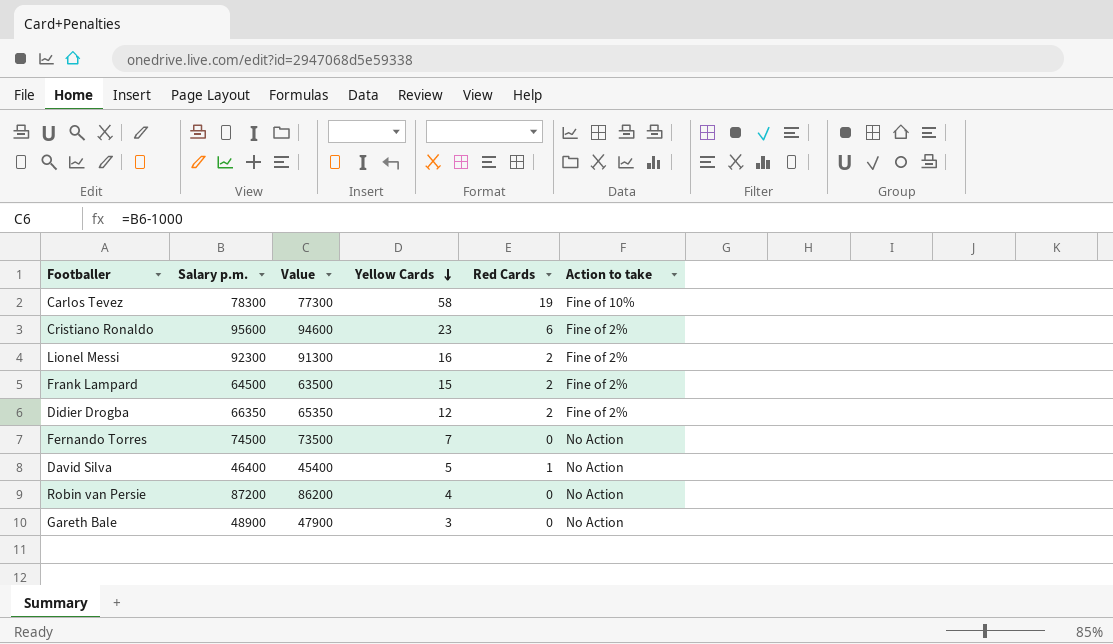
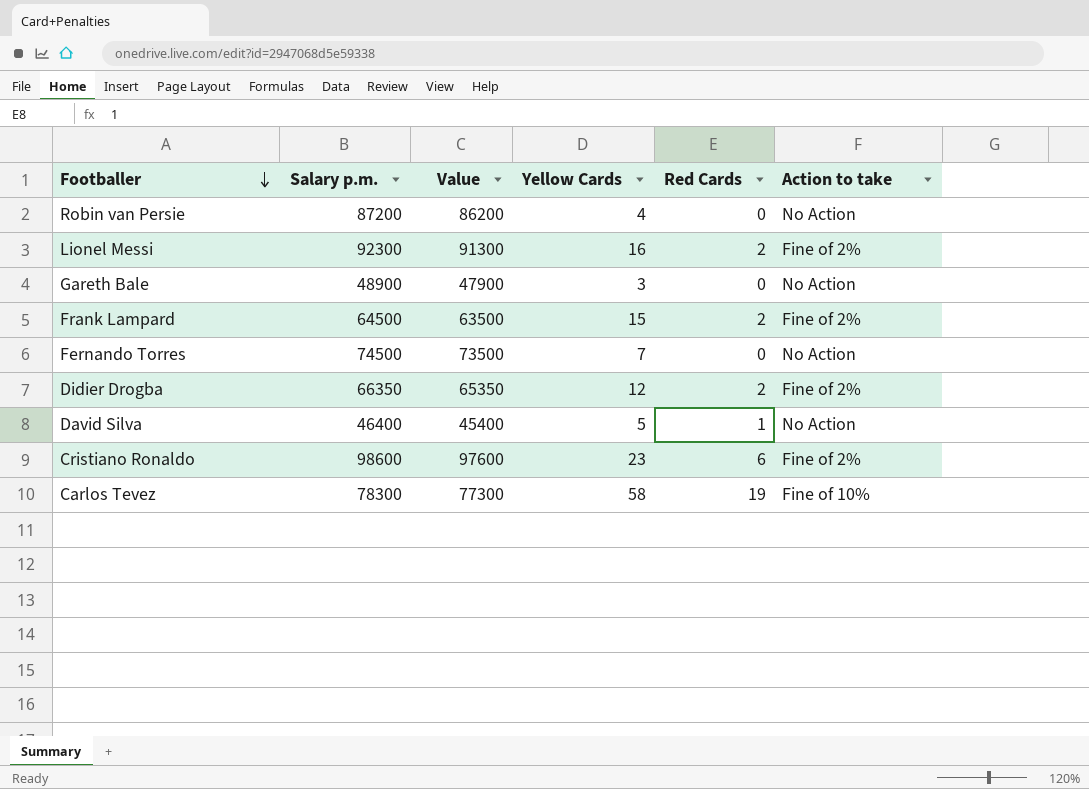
row order: Yellow Cards descending -> Footballer descending
Cristiano Ronaldo | Salary p.m.: 95600 -> 98600
Cristiano Ronaldo | Value: 94600 -> 97600

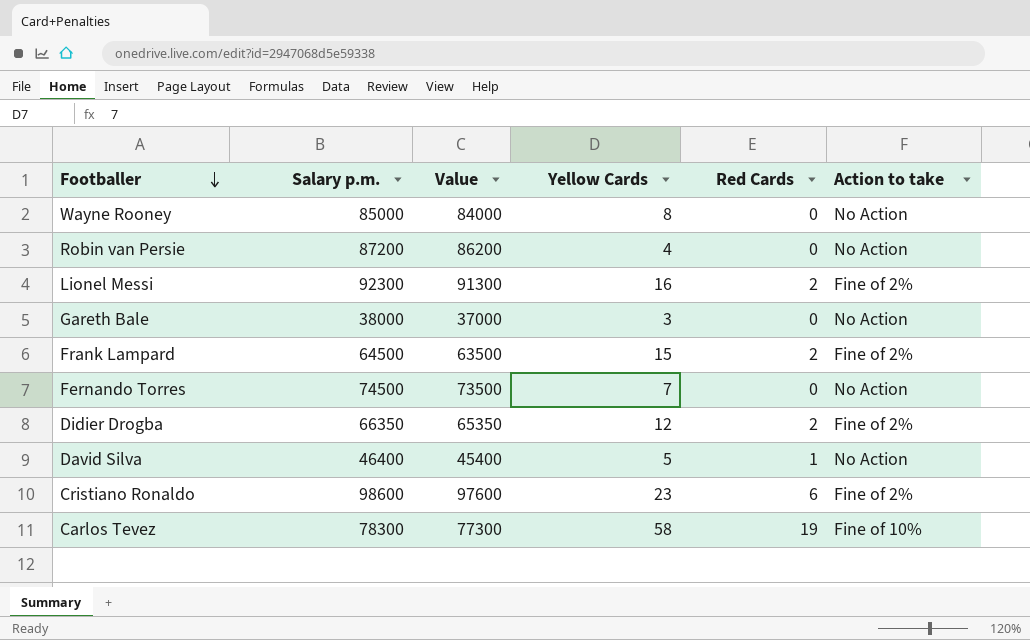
row Wayne Rooney: none -> 85000 | 84000 | 8 | 0 | No Action
Gareth Bale | Salary p.m.: 48900 -> 38000
Gareth Bale | Value: 47900 -> 37000

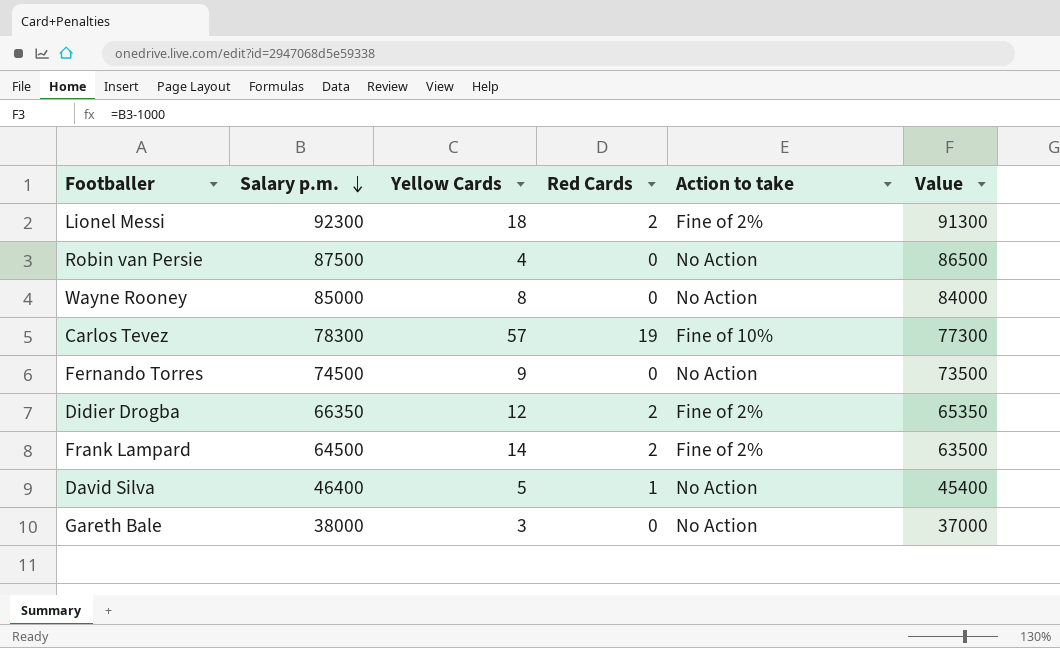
row order: Footballer descending -> Salary p.m. descending
column Value | position: 3 -> 6
row Cristiano Ronaldo: 98600 | 97600 | 23 | 6 | Fine of 2% -> none
Lionel Messi | Yellow Cards: 16 -> 18
Robin van Persie | Salary p.m.: 87200 -> 87500
Robin van Persie | Value: 86200 -> 86500
Carlos Tevez | Yellow Cards: 58 -> 57
Fernando Torres | Yellow Cards: 7 -> 9
Frank Lampard | Yellow Cards: 15 -> 14

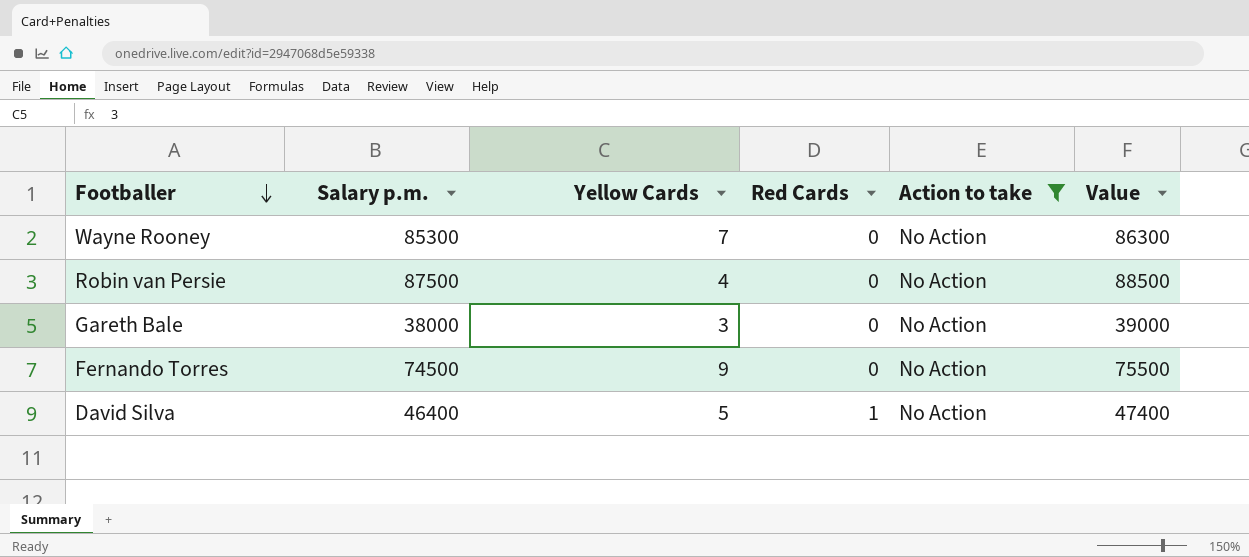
filter: none -> Action to take = No Action
row order: Salary p.m. descending -> Footballer descending
column Value | formula: [Salary p.m.] - 1000 -> [Salary p.m.] + 1000
Wayne Rooney | Salary p.m.: 85000 -> 85300
Wayne Rooney | Yellow Cards: 8 -> 7

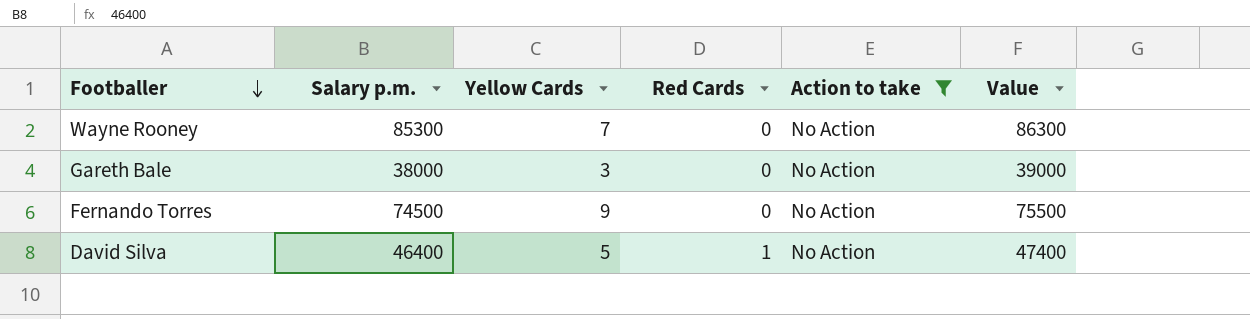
row Robin van Persie: 87500 | 4 | 0 | No Action | 88500 -> none

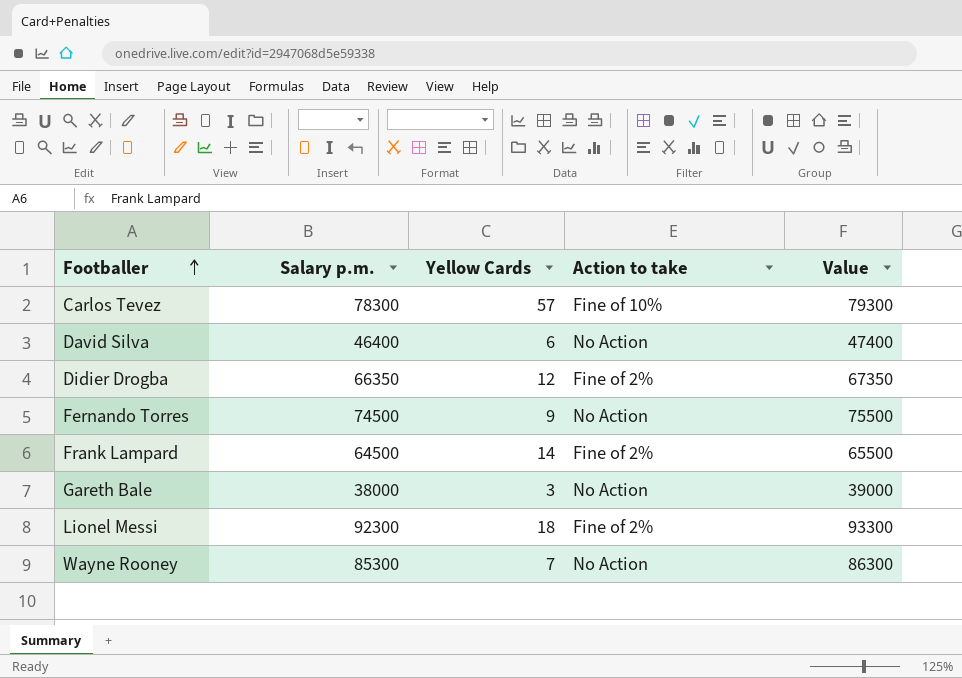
filter: Action to take = No Action -> none
row order: Footballer descending -> Footballer ascending
column Red Cards | position: 4 -> none
David Silva | Yellow Cards: 5 -> 6

